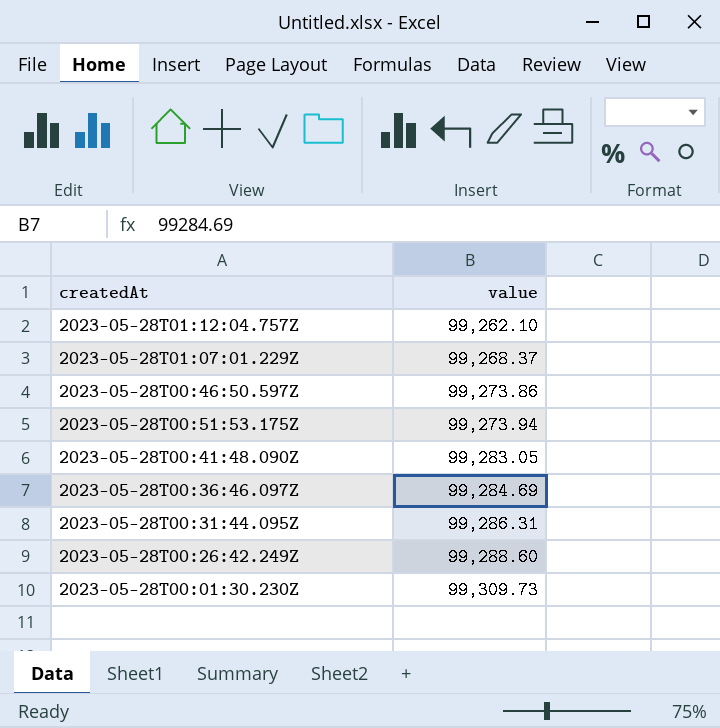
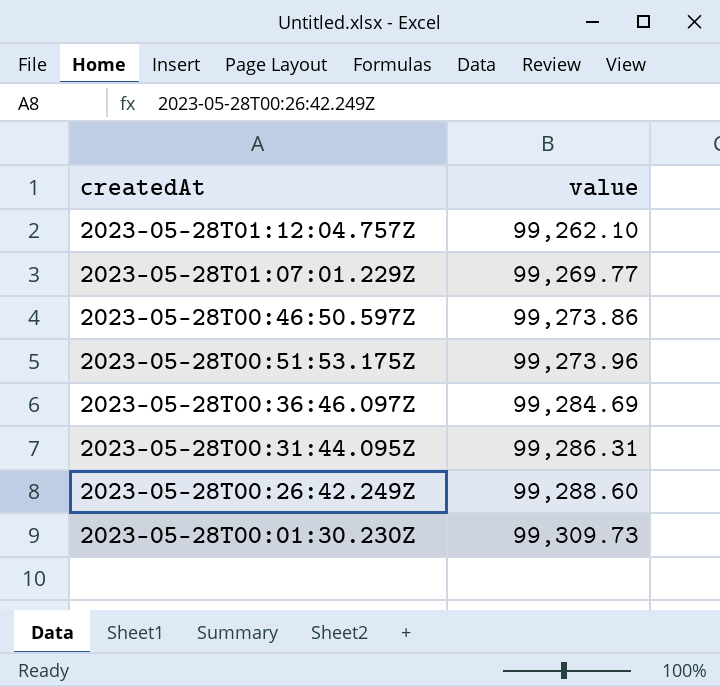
row 2023-05-28T00:41:48.090Z: 99,283.05 -> none
2023-05-28T01:07:01.229Z | value: 99,268.37 -> 99,269.77
2023-05-28T00:51:53.175Z | value: 99,273.94 -> 99,273.96

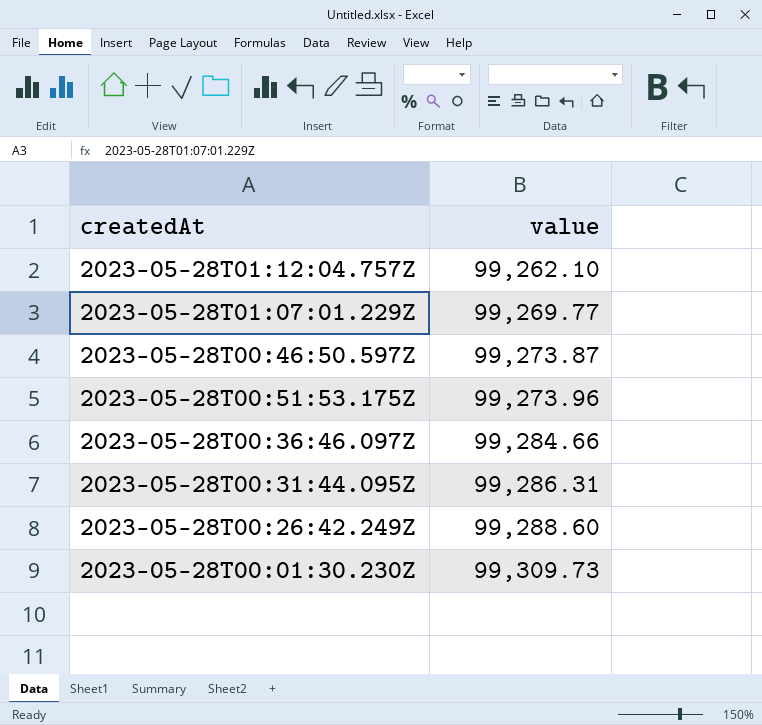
2023-05-28T00:46:50.597Z | value: 99,273.86 -> 99,273.87
2023-05-28T00:36:46.097Z | value: 99,284.69 -> 99,284.66

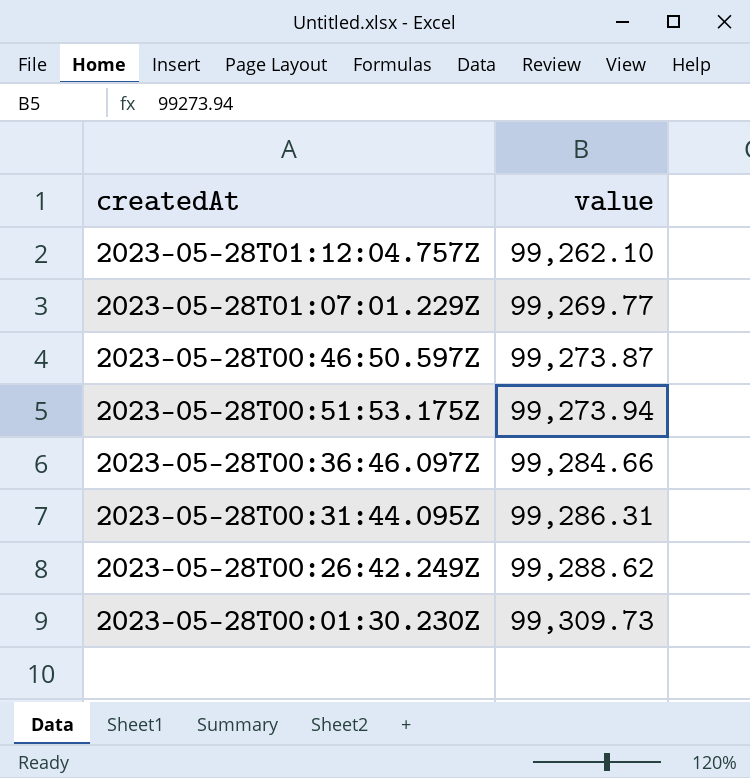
2023-05-28T00:51:53.175Z | value: 99,273.96 -> 99,273.94
2023-05-28T00:26:42.249Z | value: 99,288.60 -> 99,288.62

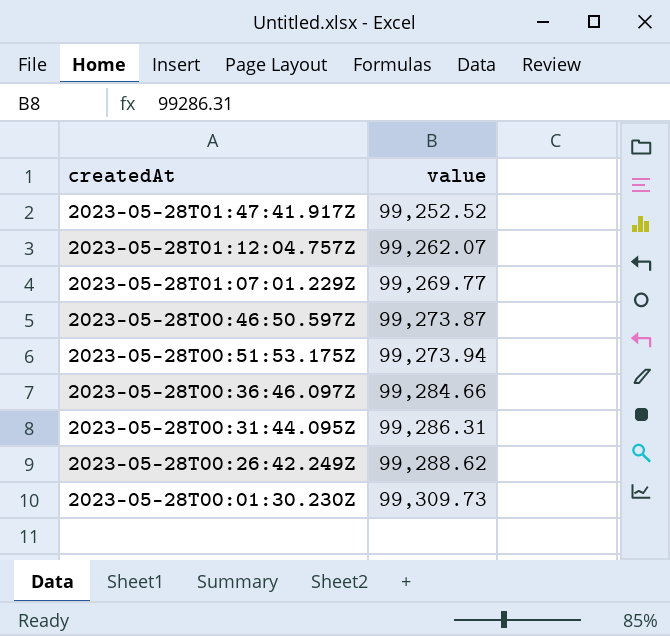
row 2023-05-28T01:47:41.917Z: none -> 99,252.52
2023-05-28T01:12:04.757Z | value: 99,262.10 -> 99,262.07

